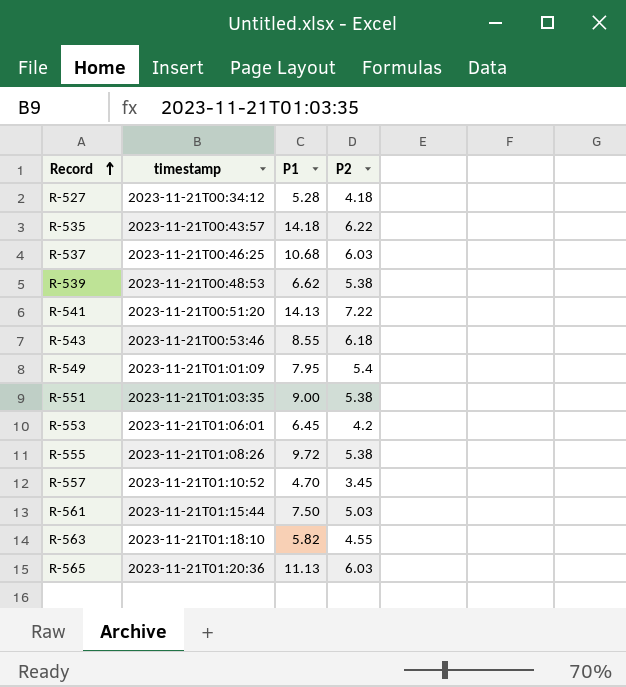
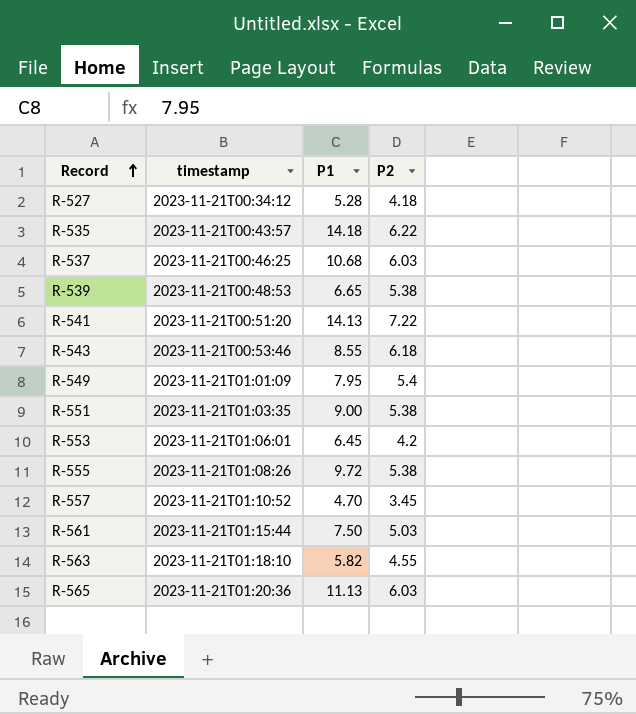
R-539 | P1: 6.62 -> 6.65

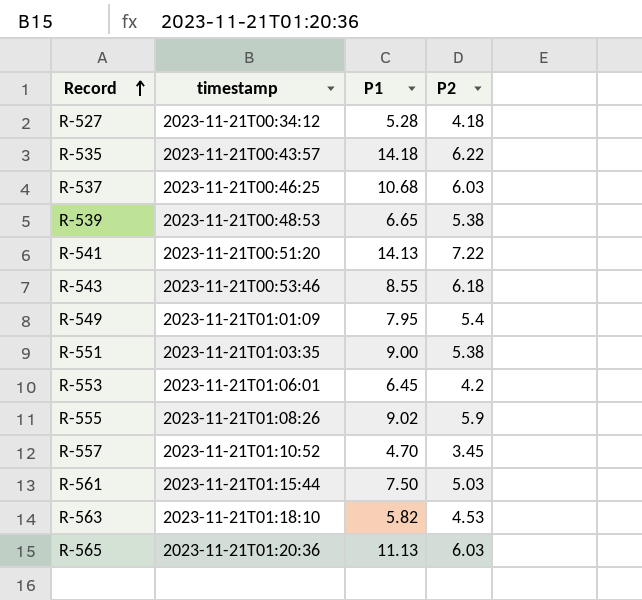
R-555 | P1: 9.72 -> 9.02
R-555 | P2: 5.38 -> 5.9
R-563 | P2: 4.55 -> 4.53

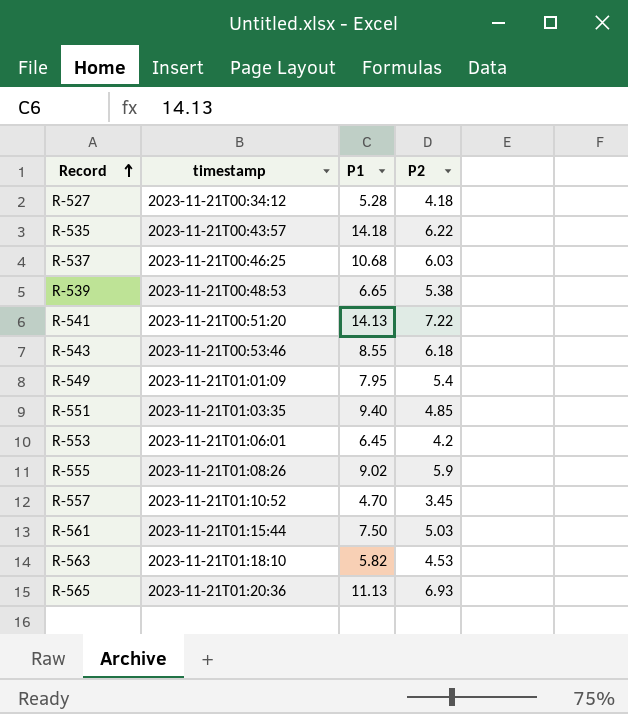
R-551 | P1: 9.00 -> 9.40
R-551 | P2: 5.38 -> 4.85
R-565 | P2: 6.03 -> 6.93

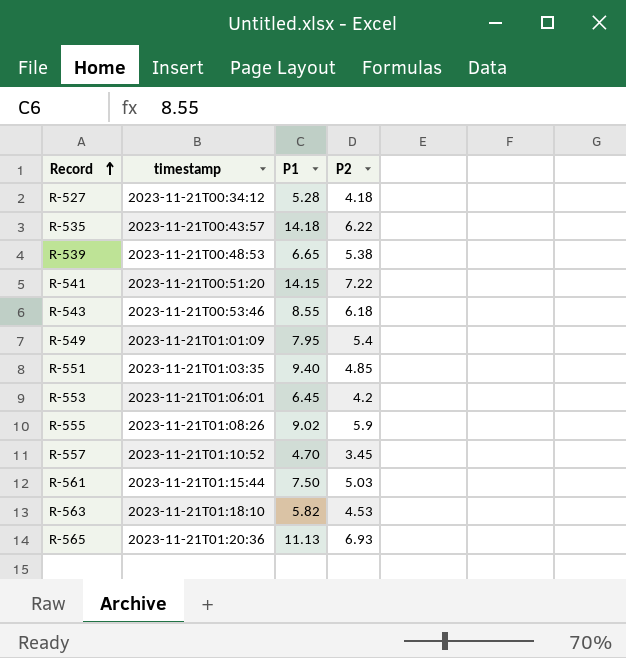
row R-537: 2023-11-21T00:46:25 | 10.68 | 6.03 -> none
R-541 | P1: 14.13 -> 14.15

